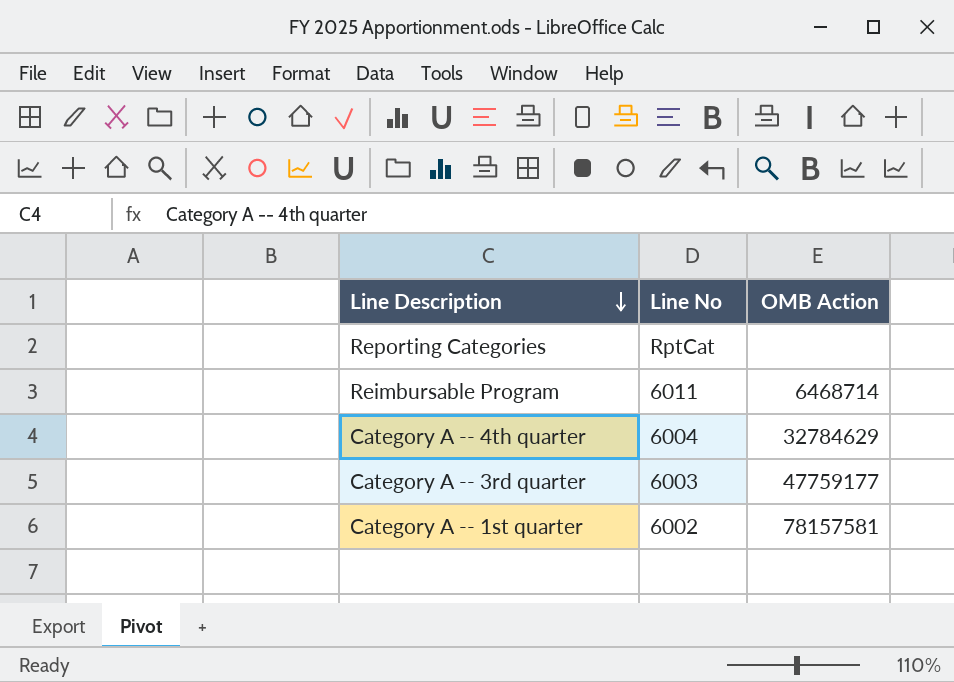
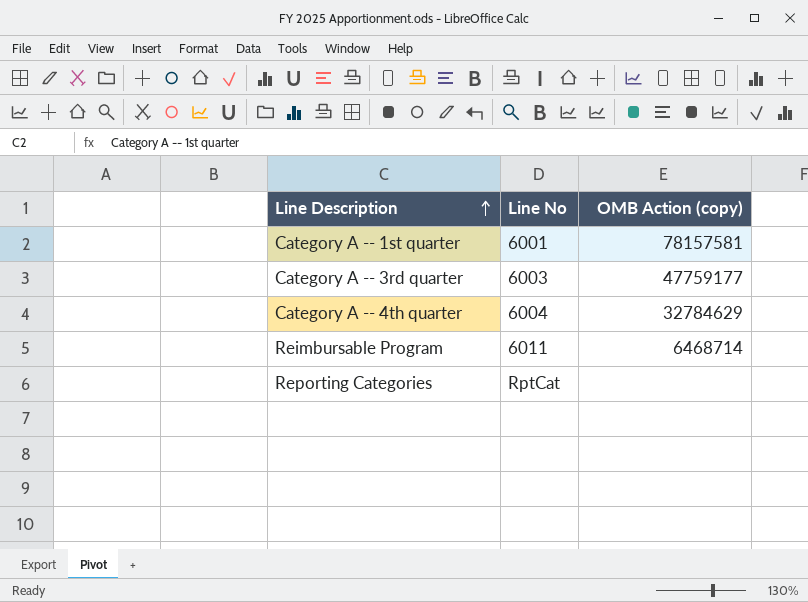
row order: Line Description descending -> Line Description ascending
column name: OMB Action -> OMB Action (copy)
Category A -- 1st quarter | Line No: 6002 -> 6001

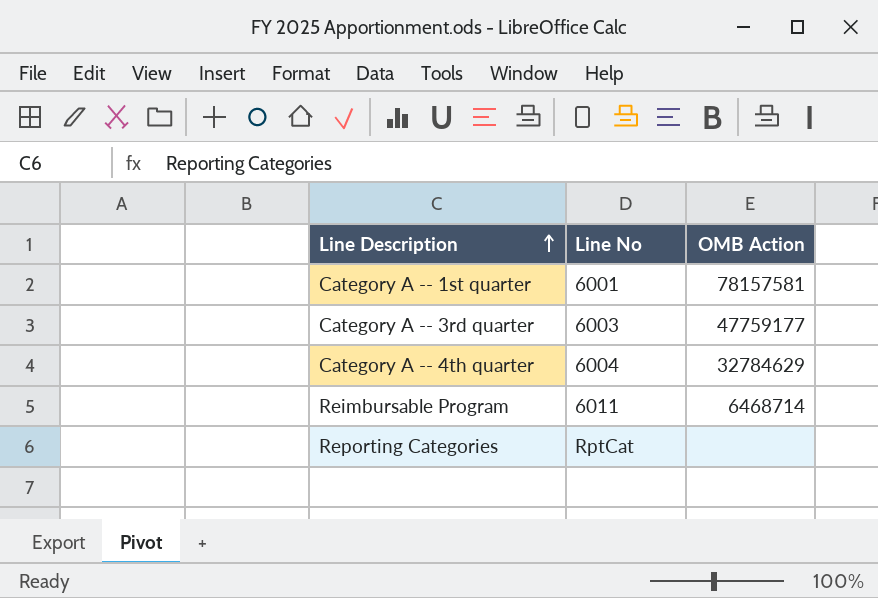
column name: OMB Action (copy) -> OMB Action

